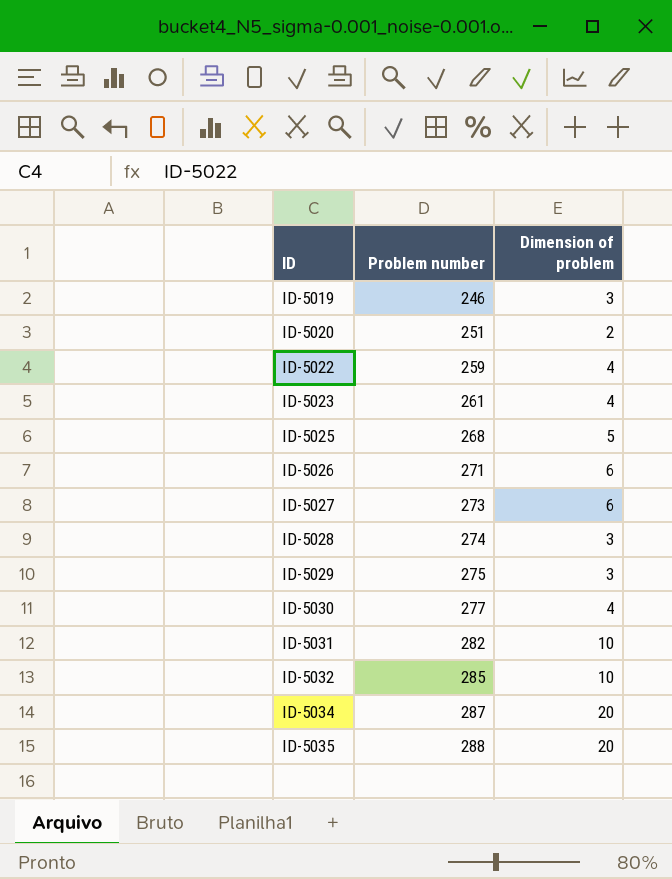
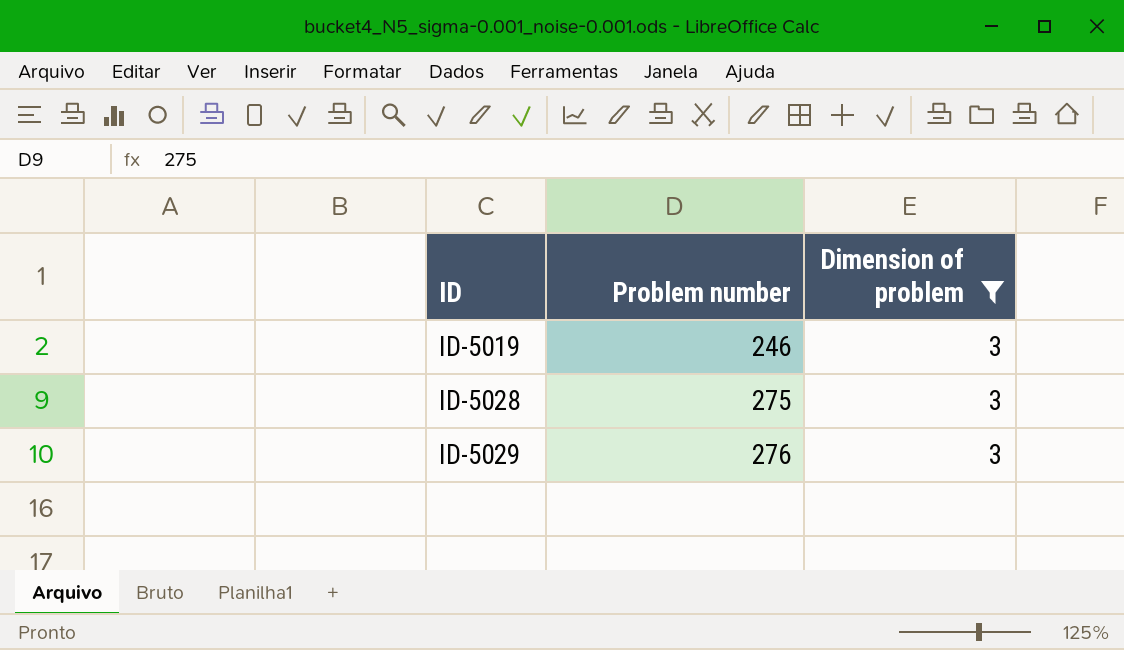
filter: none -> Dimension of problem = 3
ID-5028 | Problem number: 274 -> 275
ID-5029 | Problem number: 275 -> 276

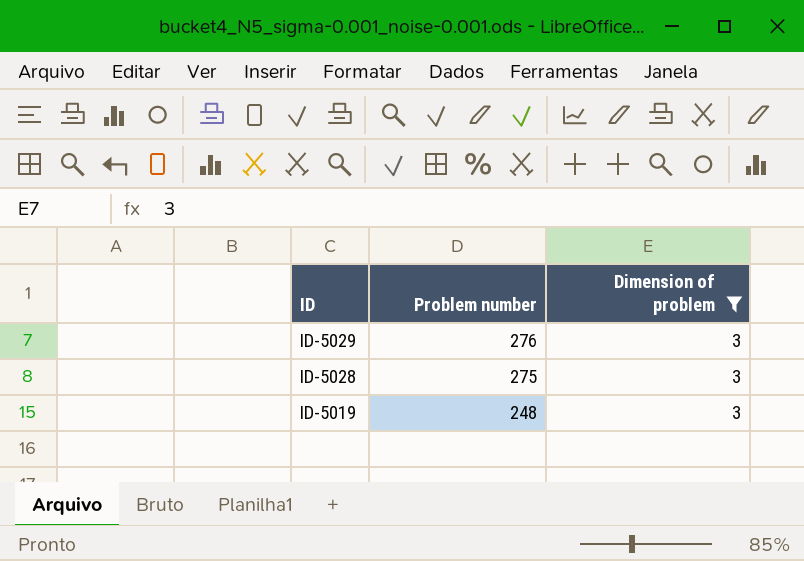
row order: ID ascending -> ID descending
ID-5019 | Problem number: 246 -> 248

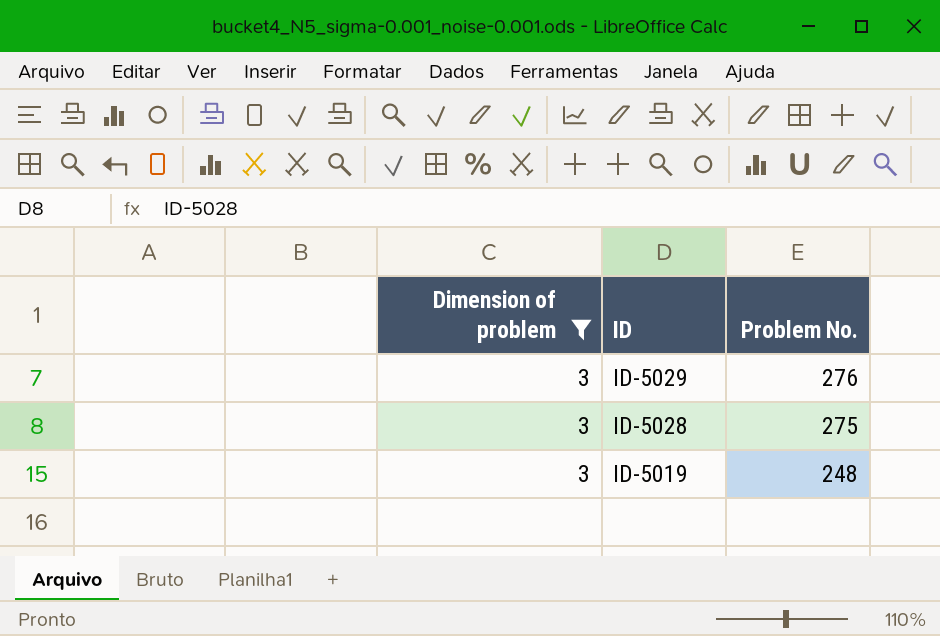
column Dimension of problem | position: 3 -> 1
column name: Problem number -> Problem No.

